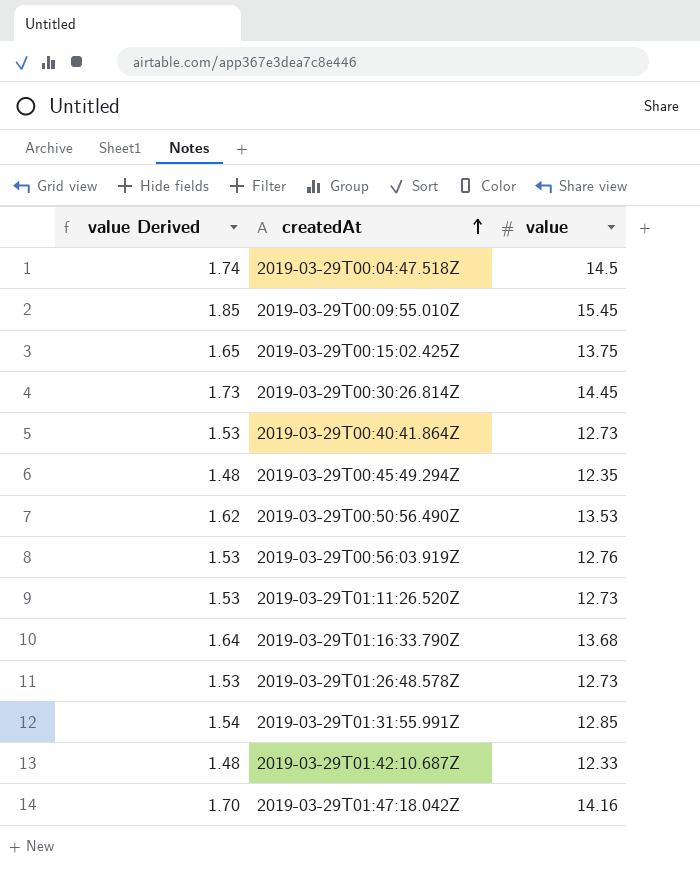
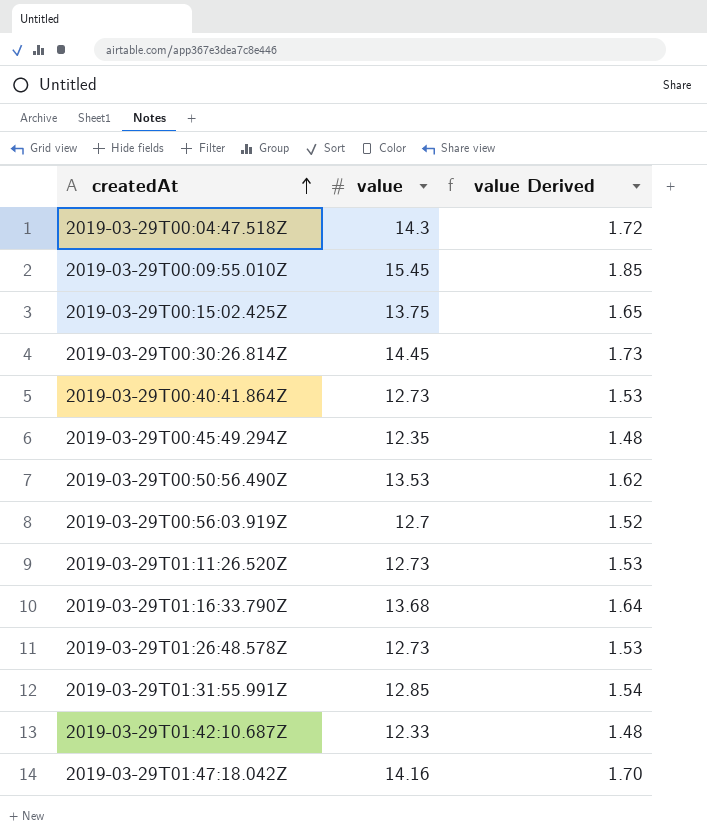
column value Derived | position: 1 -> 3
2019-03-29T00:04:47.518Z | value: 14.5 -> 14.3
2019-03-29T00:04:47.518Z | value Derived: 1.74 -> 1.72
2019-03-29T00:56:03.919Z | value: 12.76 -> 12.7
2019-03-29T00:56:03.919Z | value Derived: 1.53 -> 1.52

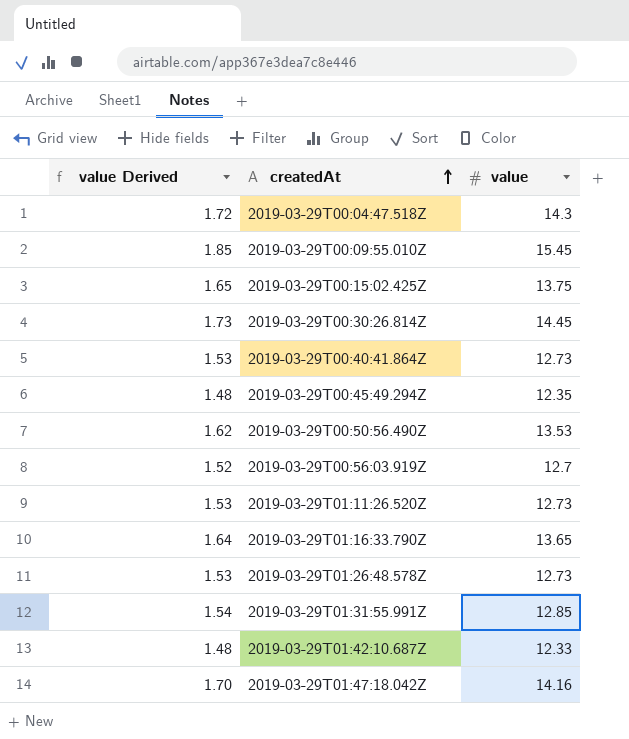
column value Derived | position: 3 -> 1
2019-03-29T01:16:33.790Z | value: 13.68 -> 13.65

